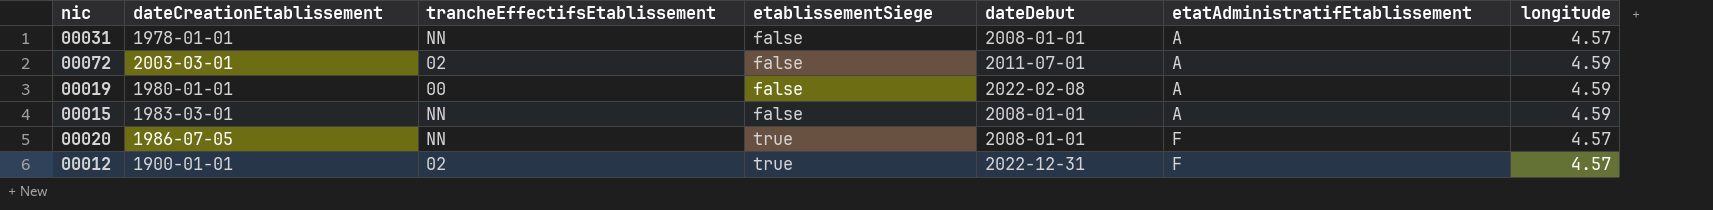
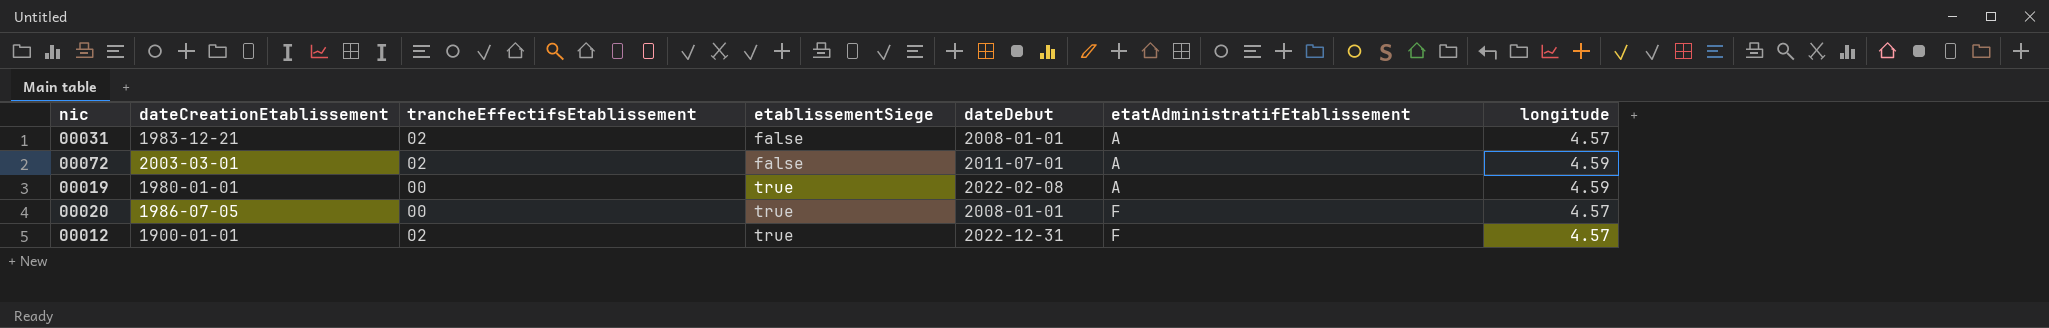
row 00015: 1983-03-01 | NN | false | 2008-01-01 | A | 4.59 -> none
00031 | dateCreationEtablissement: 1978-01-01 -> 1983-12-21
00031 | trancheEffectifsEtablissement: NN -> 02
00019 | etablissementSiege: false -> true
00020 | trancheEffectifsEtablissement: NN -> 00

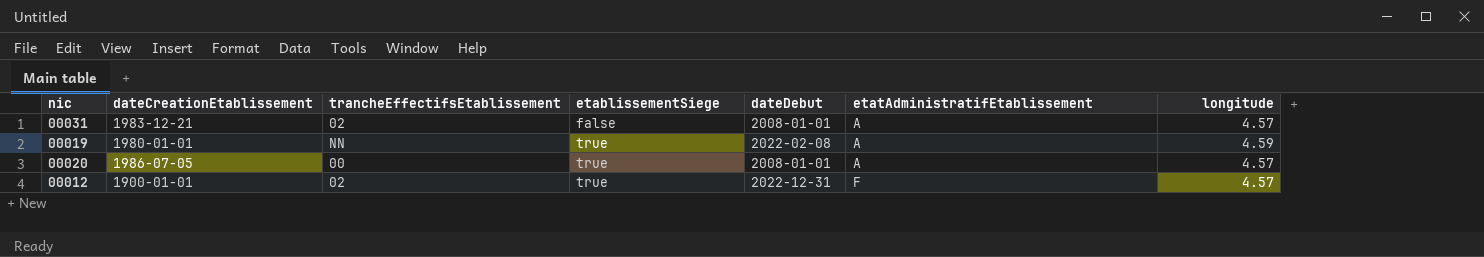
row 00072: 2003-03-01 | 02 | false | 2011-07-01 | A | 4.59 -> none
00019 | trancheEffectifsEtablissement: 00 -> NN
00020 | etatAdministratifEtablissement: F -> A

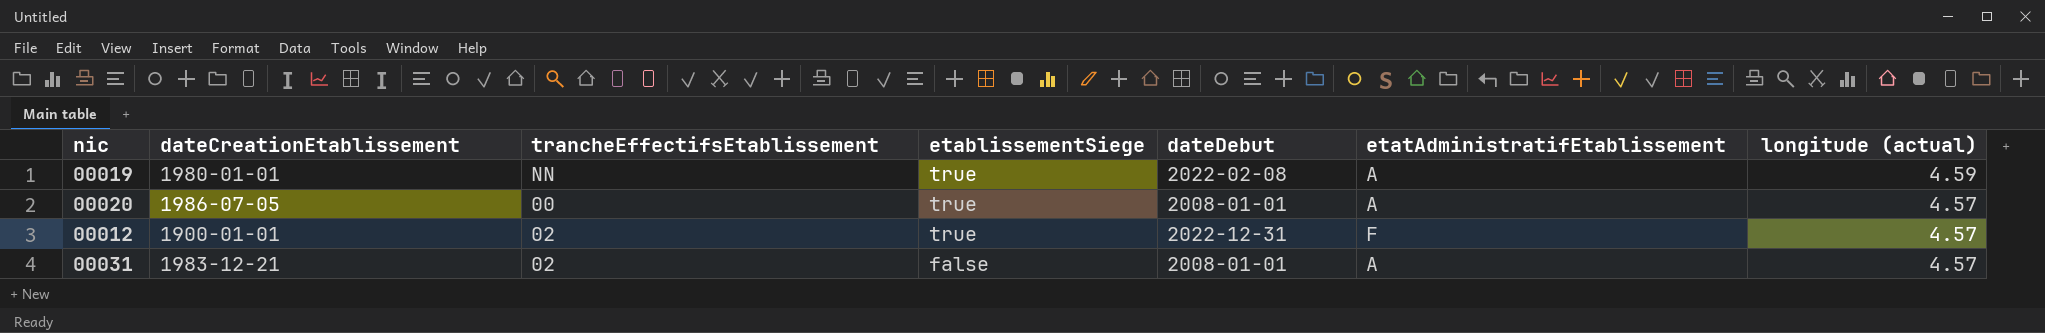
row order: etablissementSiege ascending -> etablissementSiege descending
column name: longitude -> longitude (actual)

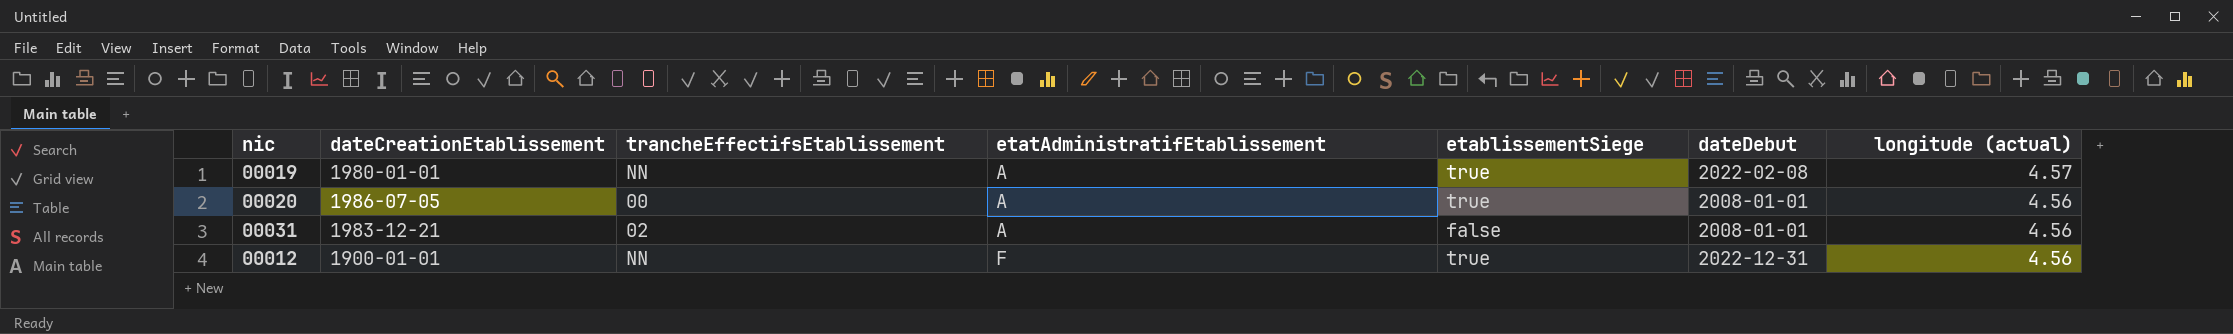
row order: etablissementSiege descending -> etatAdministratifEtablissement ascending
column etatAdministratifEtablissement | position: 6 -> 4
00019 | longitude (actual): 4.59 -> 4.57
00020 | longitude (actual): 4.57 -> 4.56
00031 | longitude (actual): 4.57 -> 4.56
00012 | trancheEffectifsEtablissement: 02 -> NN
00012 | longitude (actual): 4.57 -> 4.56

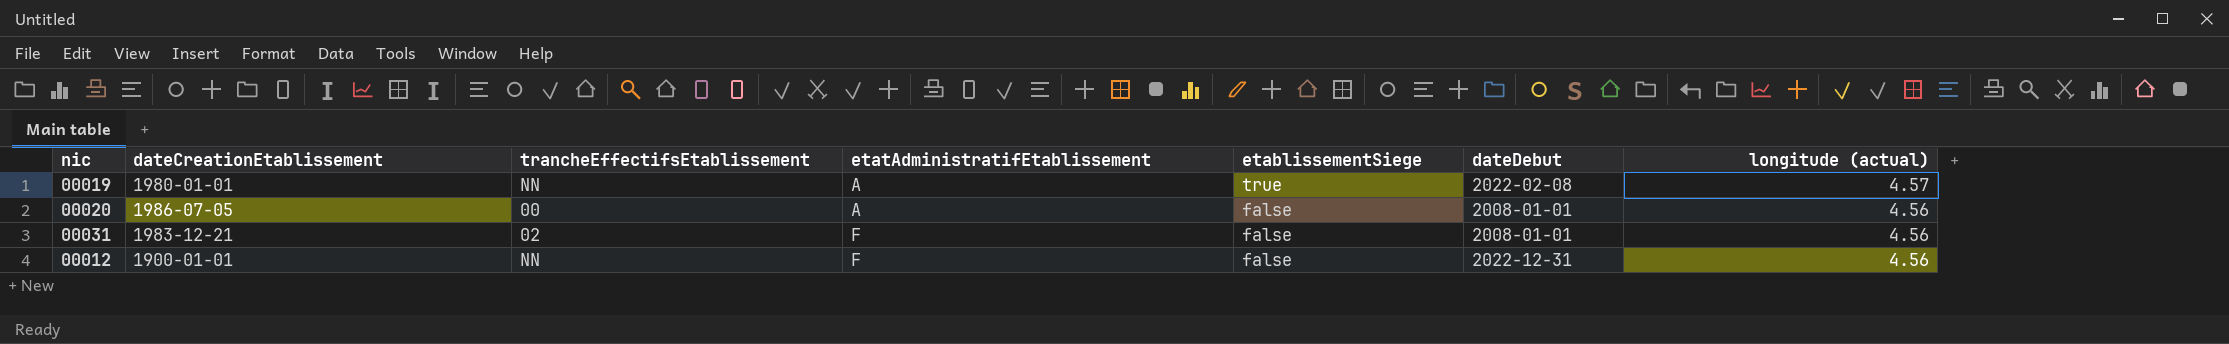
00020 | etablissementSiege: true -> false
00031 | etatAdministratifEtablissement: A -> F
00012 | etablissementSiege: true -> false

